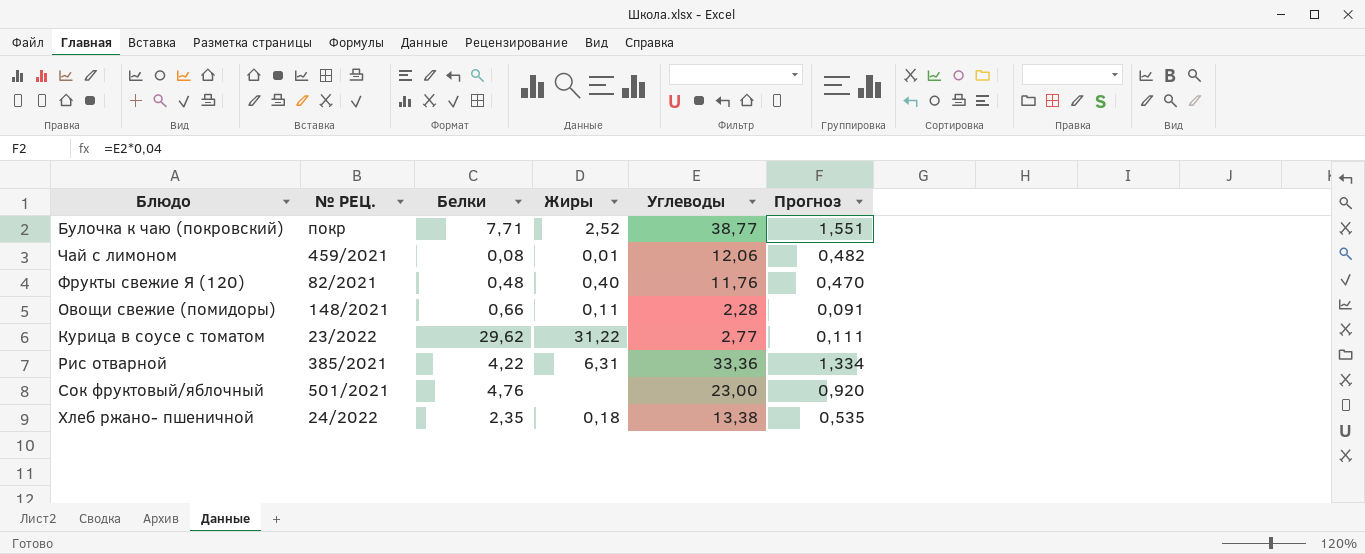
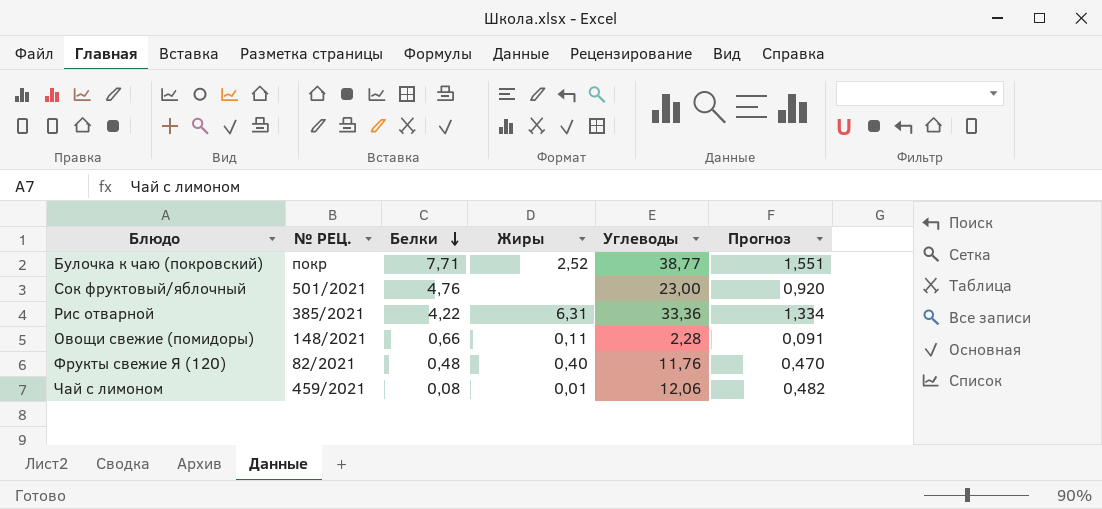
row order: none -> Белки descending
row Курица в соусе с томатом: 23/2022 | 29,62 | 31,22 | 2,77 | 0,111 -> none
row Хлеб ржано- пшеничной: 24/2022 | 2,35 | 0,18 | 13,38 | 0,535 -> none

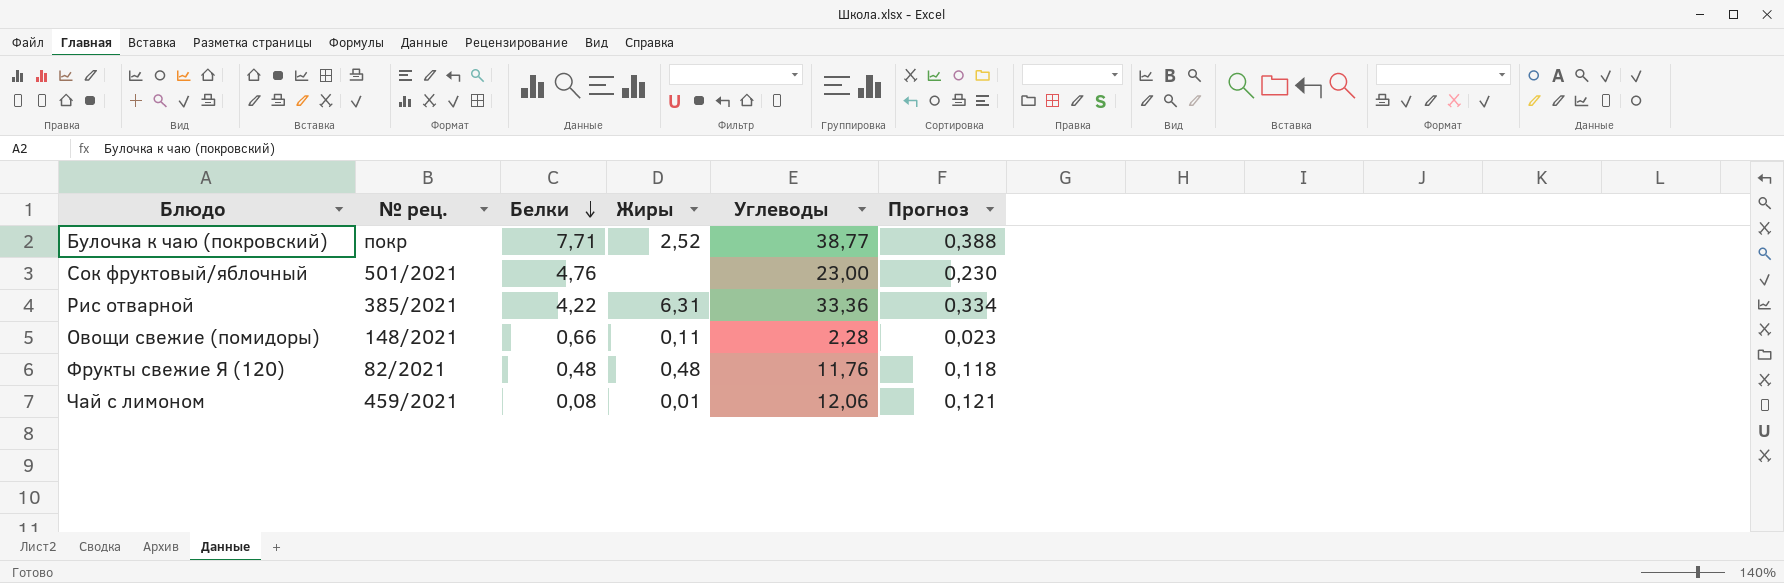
column name: № РЕЦ. -> № рец.
column Прогноз | formula: [Углеводы] * 0,04 -> [Углеводы] * 0,01
Фрукты свежие Я (120) | Жиры: 0,40 -> 0,48

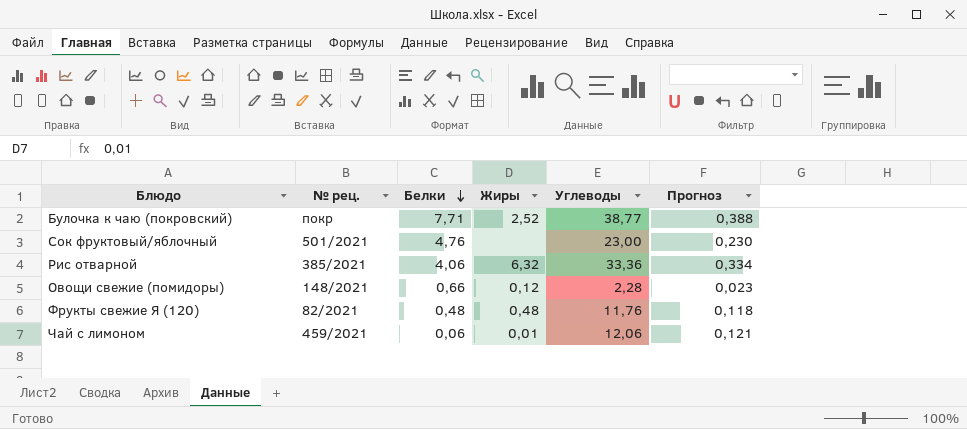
Рис отварной | Белки: 4,22 -> 4,06
Рис отварной | Жиры: 6,31 -> 6,32
Овощи свежие (помидоры) | Жиры: 0,11 -> 0,12
Чай с лимоном | Белки: 0,08 -> 0,06

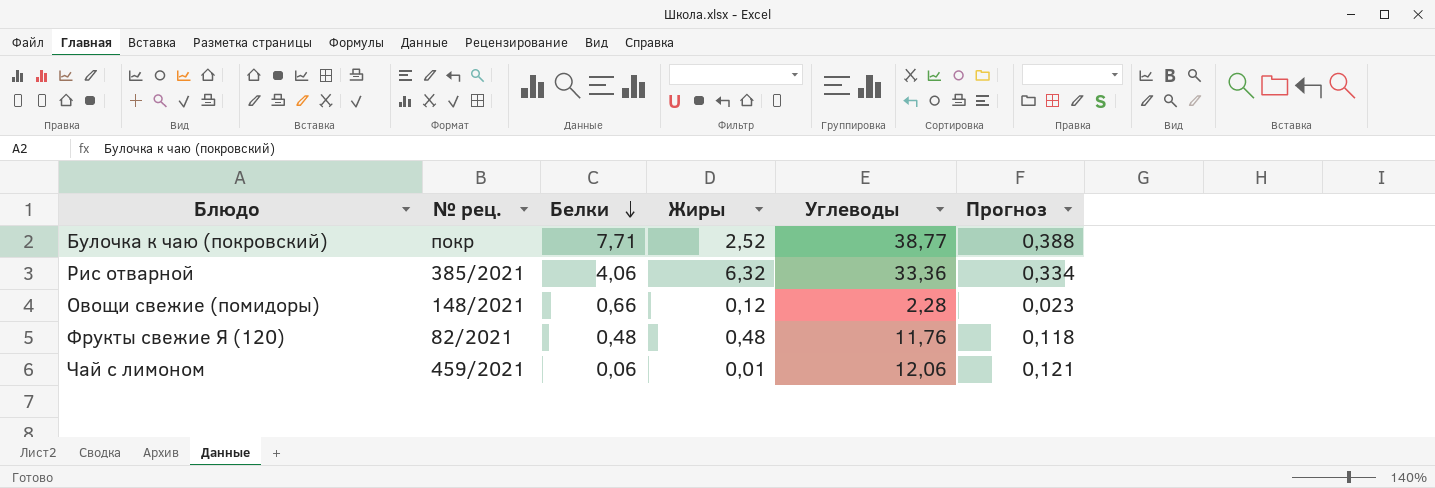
row Сок фруктовый/яблочный: 501/2021 | 4,76 | none | 23,00 | 0,230 -> none

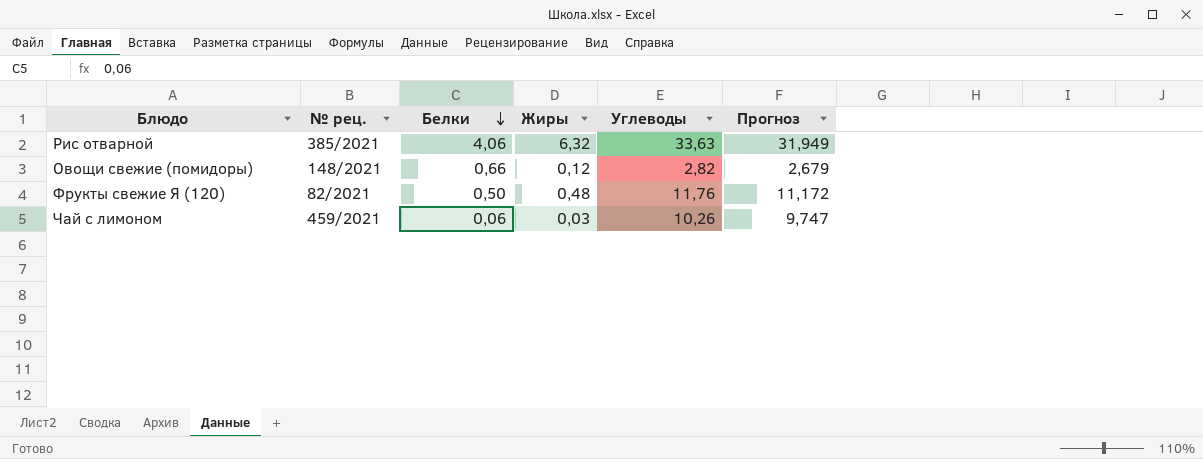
column Прогноз | formula: [Углеводы] * 0,01 -> [Углеводы] * 0,95
row Булочка к чаю (покровский): покр | 7,71 | 2,52 | 38,77 | 0,388 -> none
Рис отварной | Углеводы: 33,36 -> 33,63
Овощи свежие (помидоры) | Углеводы: 2,28 -> 2,82
Фрукты свежие Я (120) | Белки: 0,48 -> 0,50
Чай с лимоном | Жиры: 0,01 -> 0,03
Чай с лимоном | Углеводы: 12,06 -> 10,26

